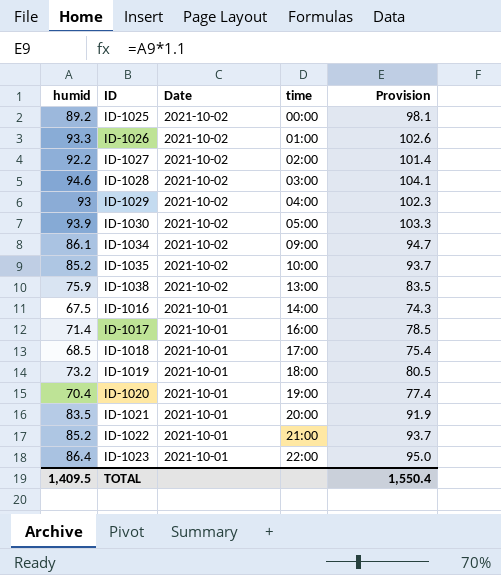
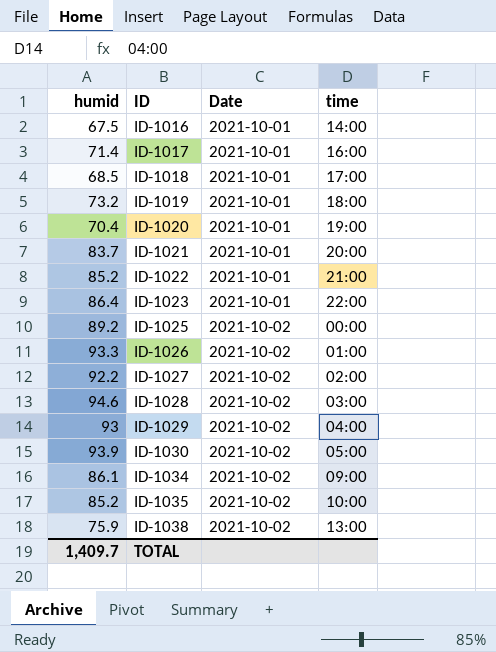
row order: Date descending -> ID ascending
column Provision | formula: [humid] * 1.1 -> none
ID-1021 | humid: 83.5 -> 83.7
TOTAL | humid: 1,409.5 -> 1,409.7

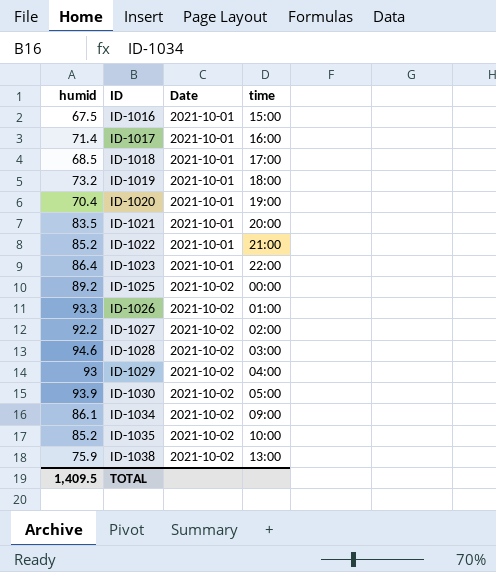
ID-1016 | time: 14:00 -> 15:00
ID-1021 | humid: 83.7 -> 83.5
TOTAL | humid: 1,409.7 -> 1,409.5

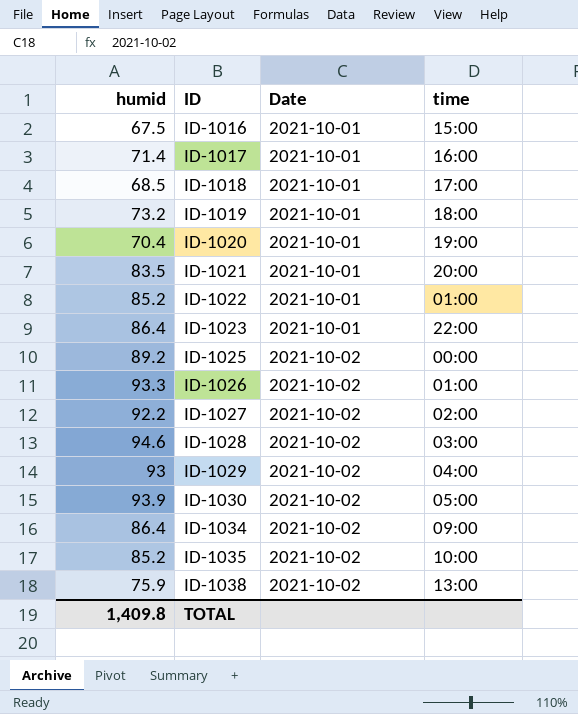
ID-1022 | time: 21:00 -> 01:00
ID-1034 | humid: 86.1 -> 86.4
TOTAL | humid: 1,409.5 -> 1,409.8

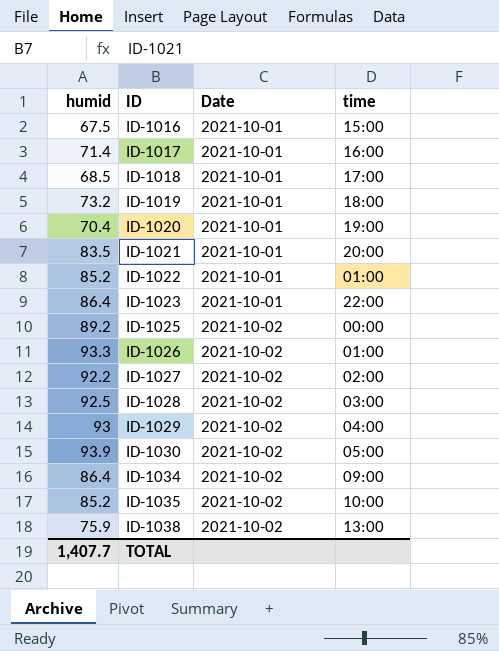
ID-1028 | humid: 94.6 -> 92.5
TOTAL | humid: 1,409.8 -> 1,407.7

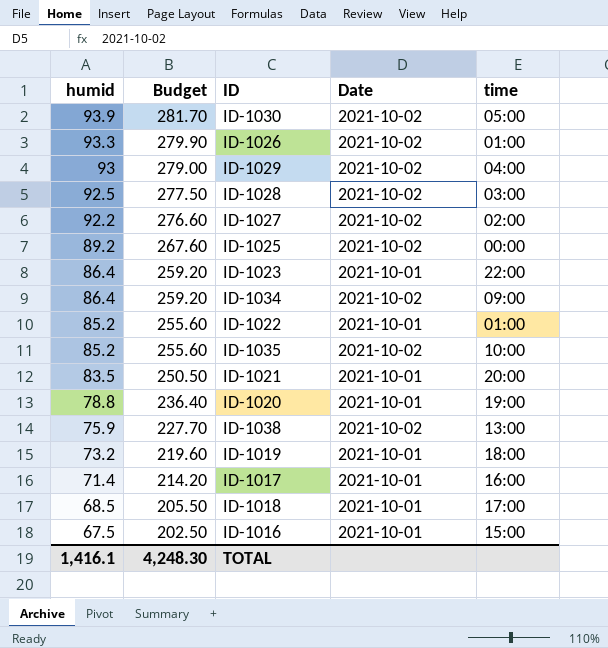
row order: ID ascending -> humid descending
column Budget | formula: none -> [humid] * 3
ID-1020 | humid: 70.4 -> 78.8
TOTAL | humid: 1,407.7 -> 1,416.1

